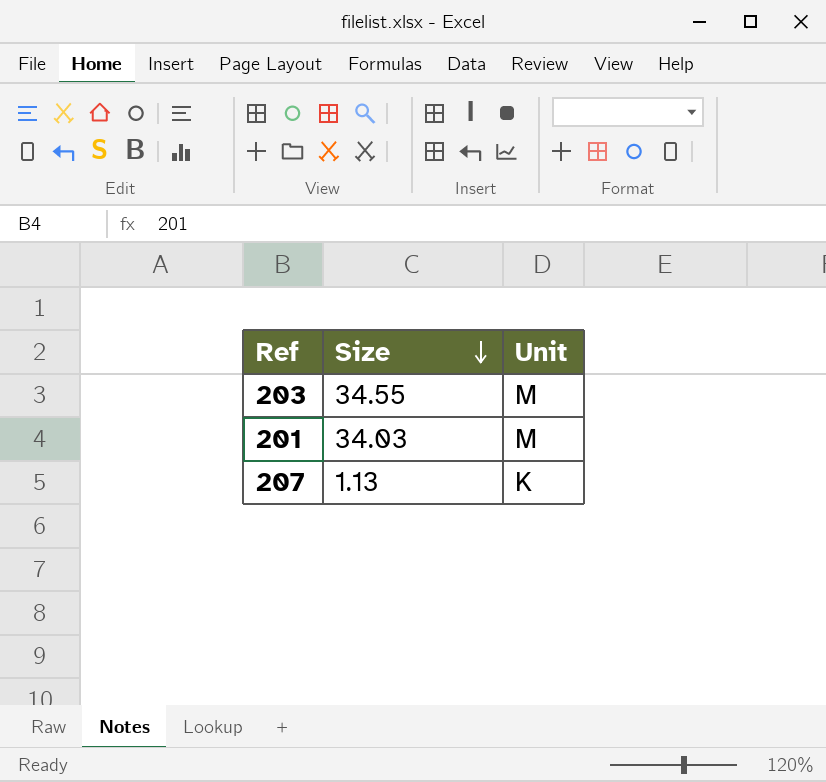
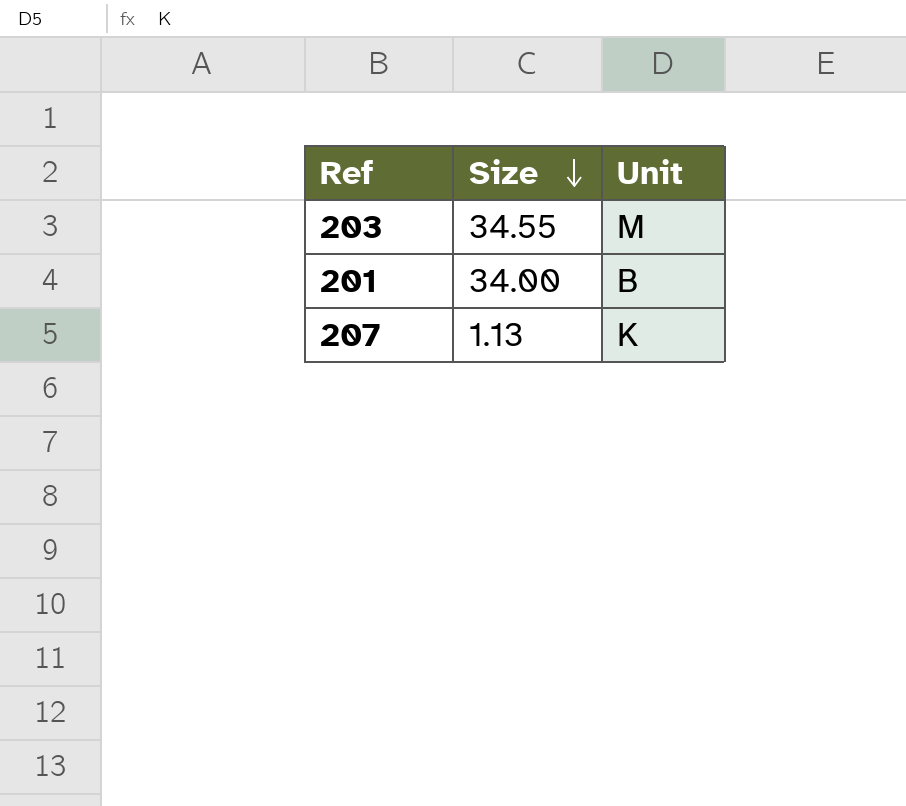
201 | Size: 34.03 -> 34.00
201 | Unit: M -> B

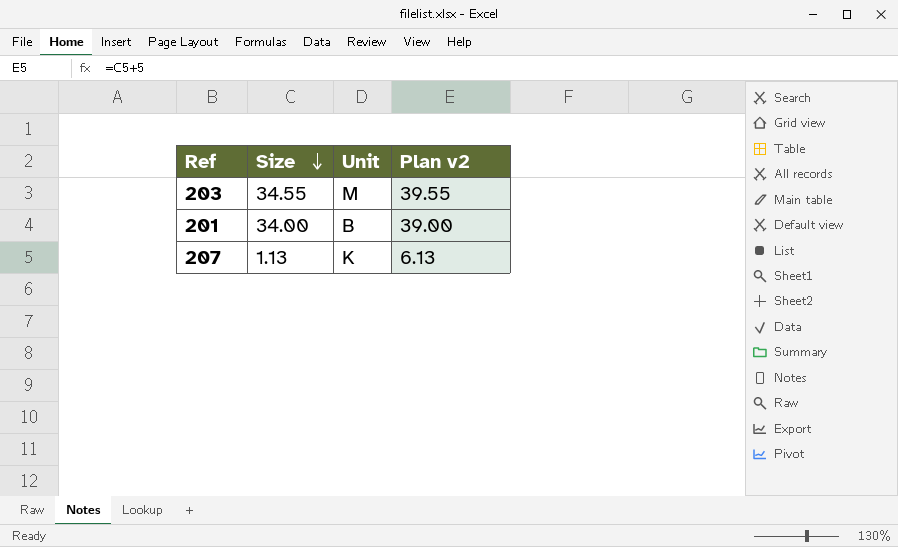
column Plan v2 | formula: none -> [Size] + 5

